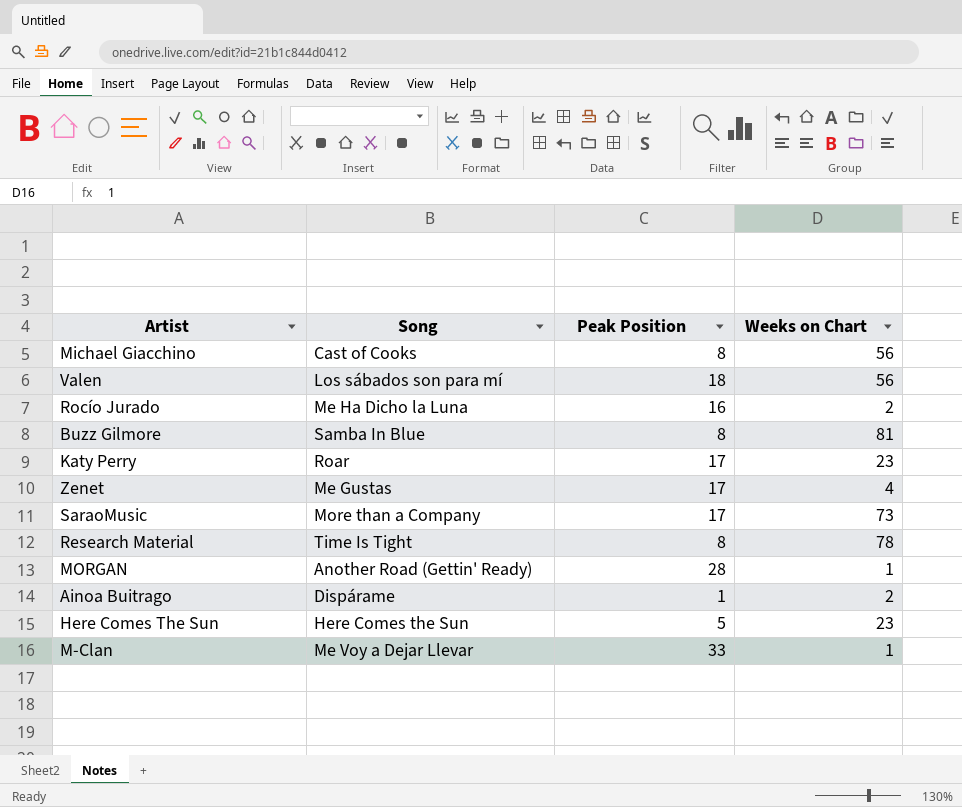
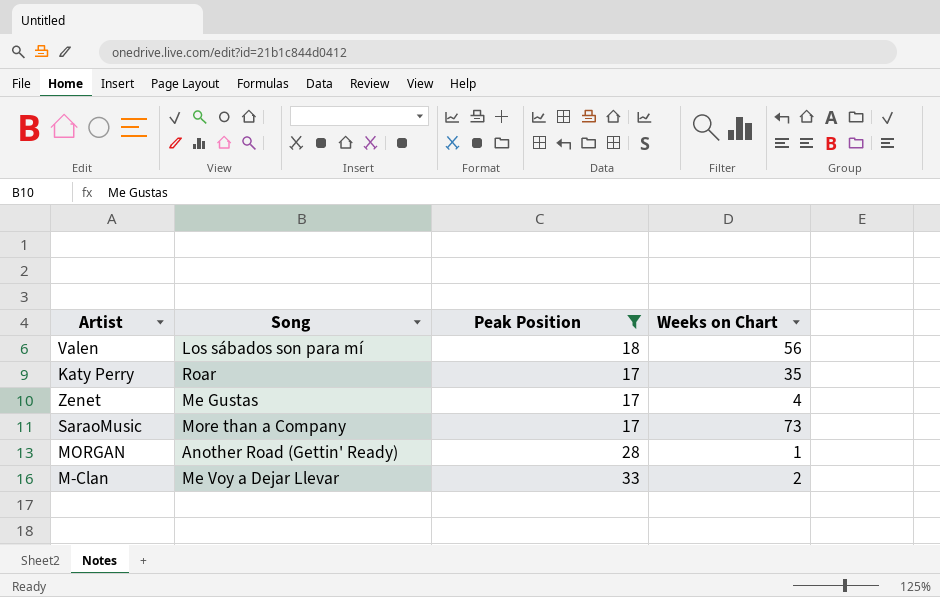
filter: none -> Peak Position >= 17
Katy Perry | Weeks on Chart: 23 -> 35
M-Clan | Weeks on Chart: 1 -> 2

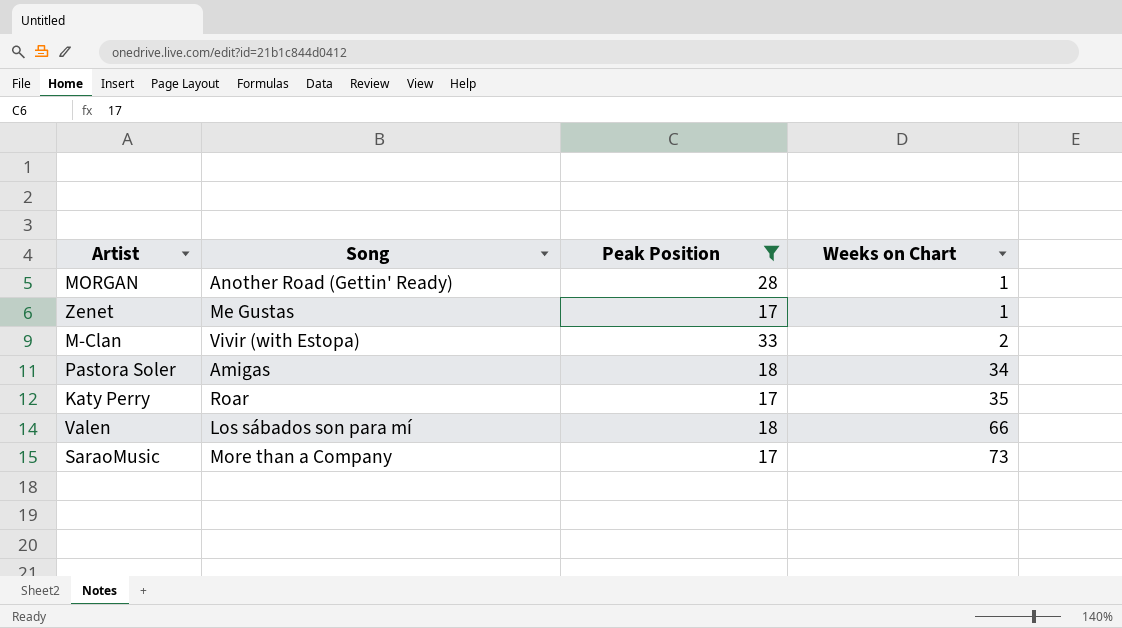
row order: none -> Weeks on Chart ascending
Zenet | Weeks on Chart: 4 -> 1
M-Clan | Song: Me Voy a Dejar Llevar -> Vivir (with Estopa)
row Pastora Soler: none -> Amigas | 18 | 34
Valen | Weeks on Chart: 56 -> 66

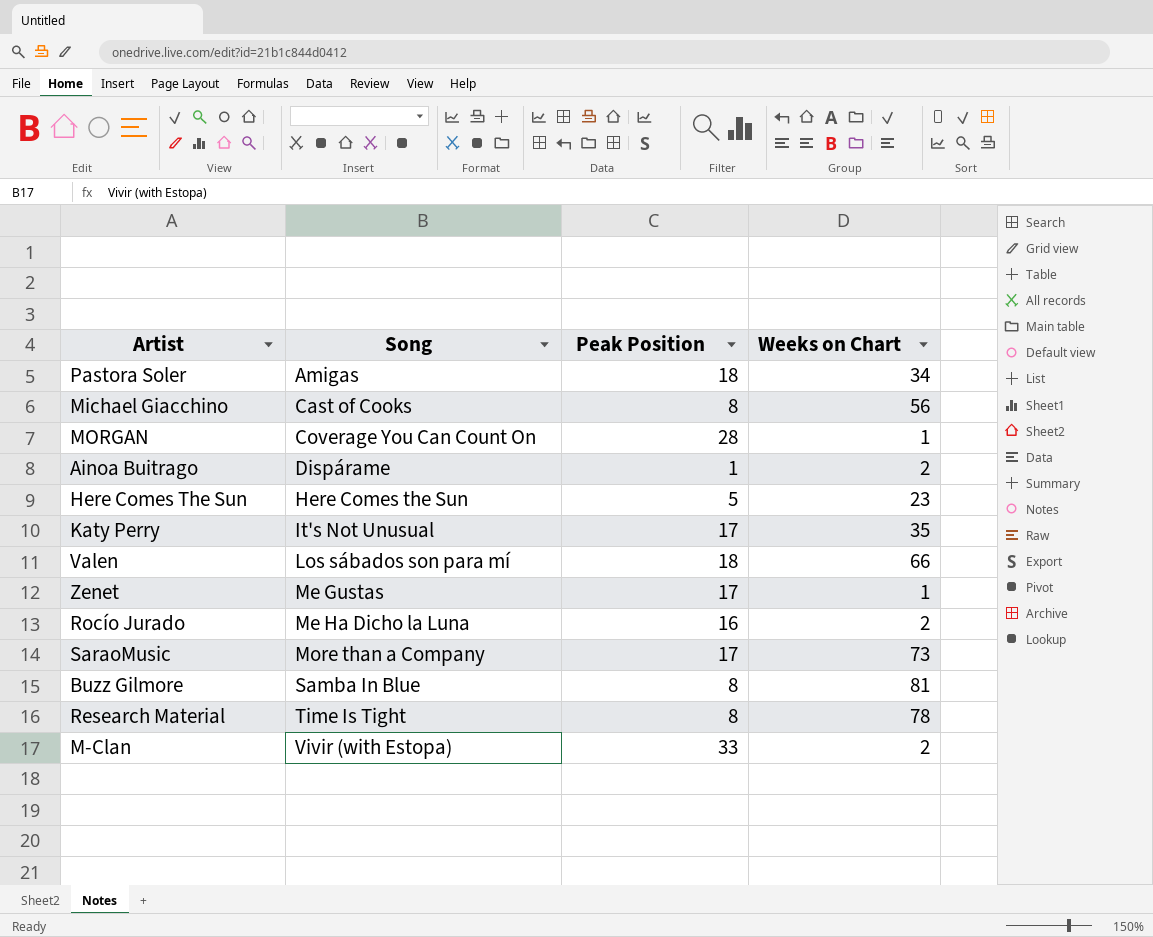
filter: Peak Position >= 17 -> none
row order: Weeks on Chart ascending -> Song ascending
MORGAN | Song: Another Road (Gettin' Ready) -> Coverage You Can Count On
Katy Perry | Song: Roar -> It's Not Unusual

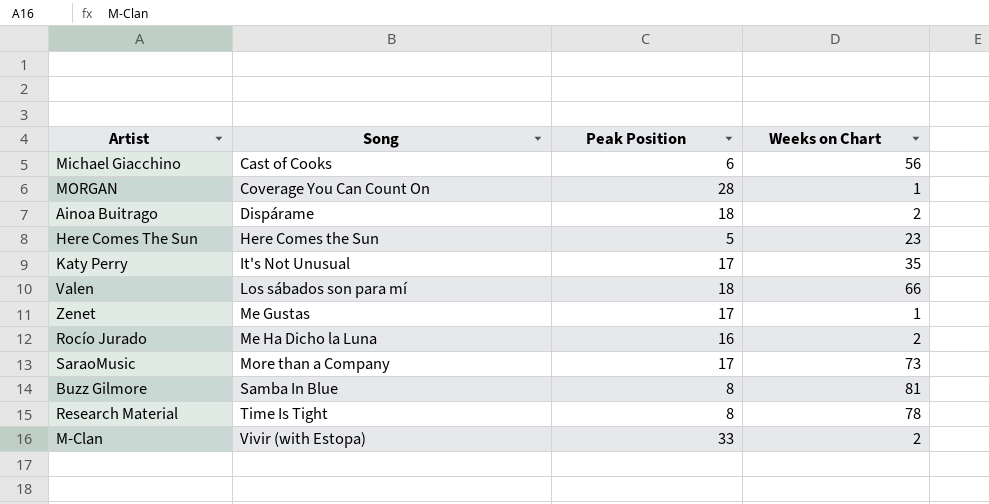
row Pastora Soler: Amigas | 18 | 34 -> none
Michael Giacchino | Peak Position: 8 -> 6
Ainoa Buitrago | Peak Position: 1 -> 18

